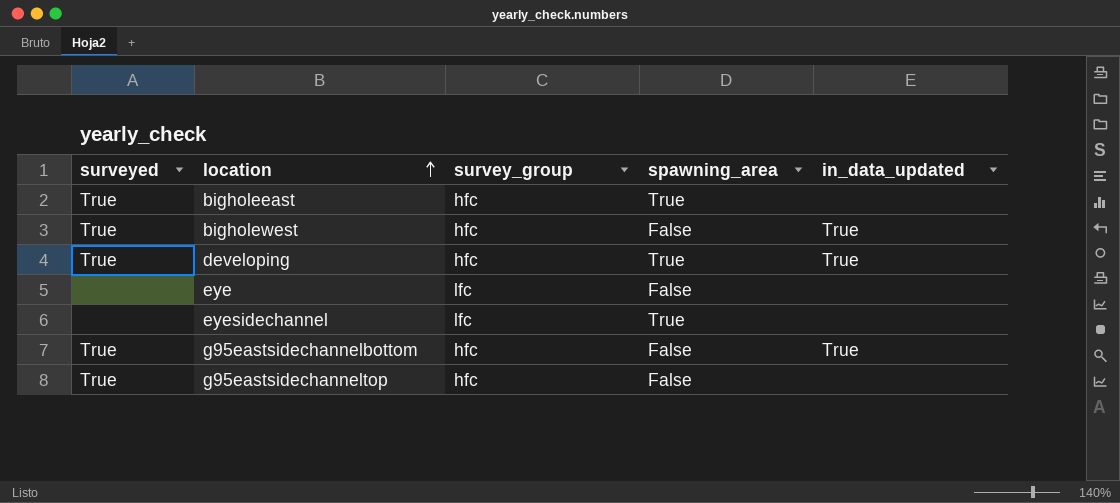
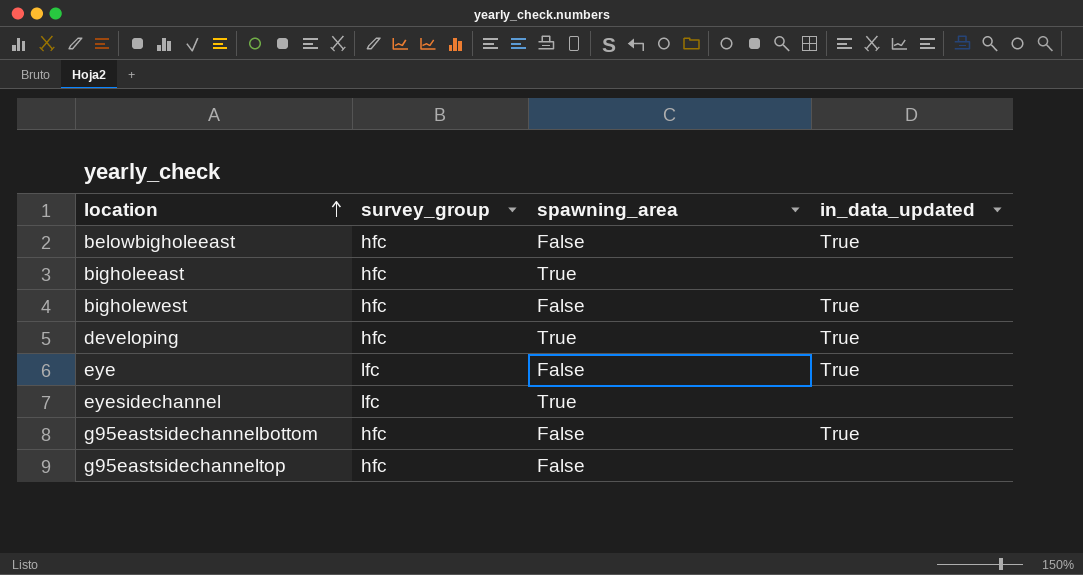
column surveyed | position: 1 -> none
row belowbigholeeast: none -> hfc | False | True
eye | in_data_updated: none -> True

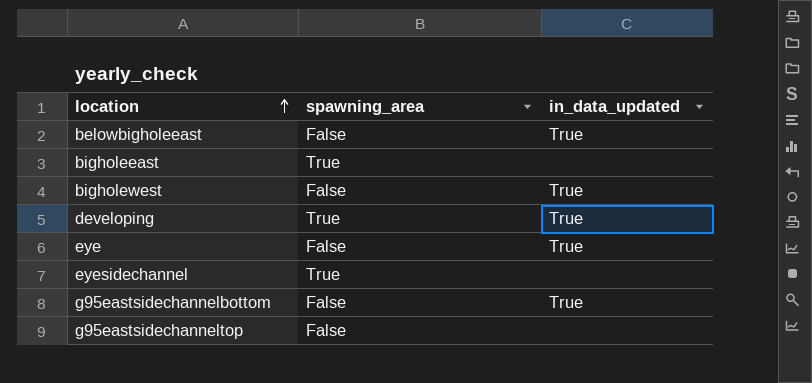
column survey_group | position: 2 -> none

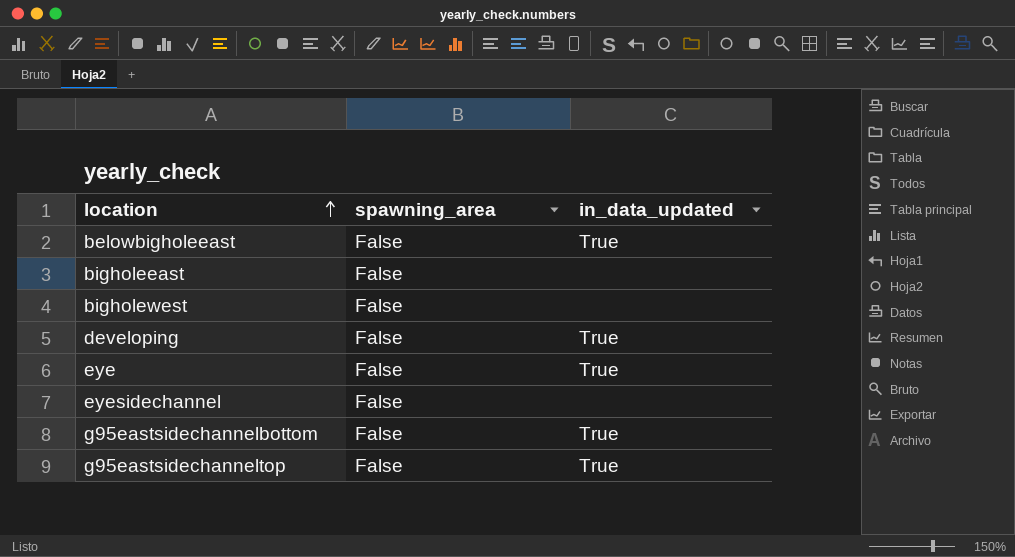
bigholeeast | spawning_area: True -> False
bigholewest | in_data_updated: True -> none
developing | spawning_area: True -> False
eyesidechannel | spawning_area: True -> False
g95eastsidechanneltop | in_data_updated: none -> True

